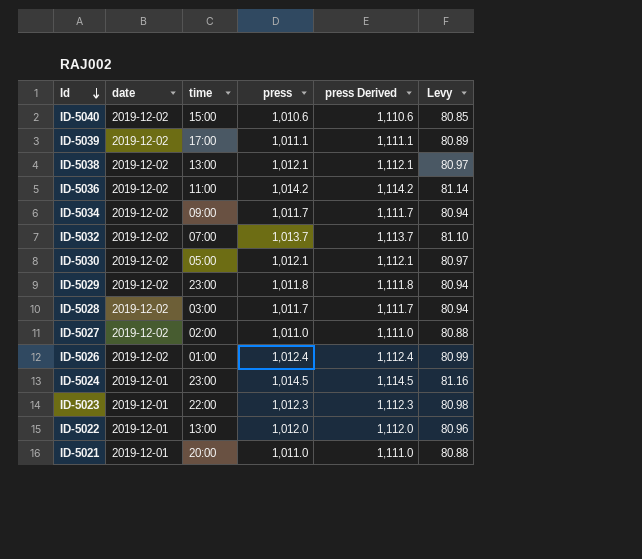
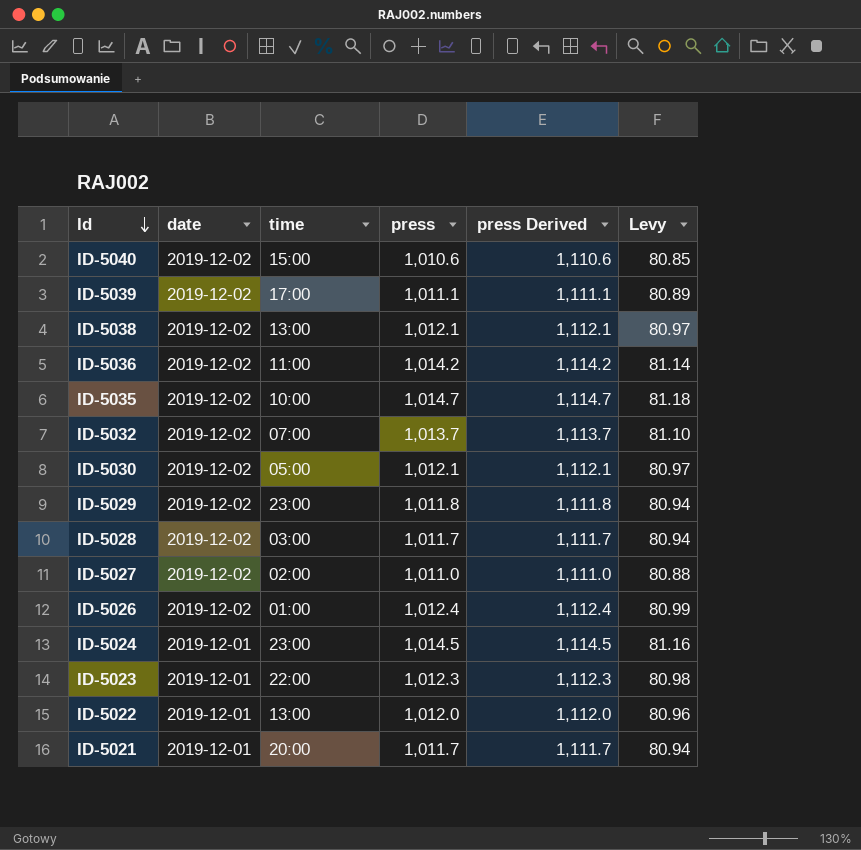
row ID-5034: 2019-12-02 | 09:00 | 1,011.7 | 1,111.7 | 80.94 -> none
row ID-5035: none -> 2019-12-02 | 10:00 | 1,014.7 | 1,114.7 | 81.18
ID-5021 | press: 1,011.0 -> 1,011.7
ID-5021 | press Derived: 1,111.0 -> 1,111.7
ID-5021 | Levy: 80.88 -> 80.94

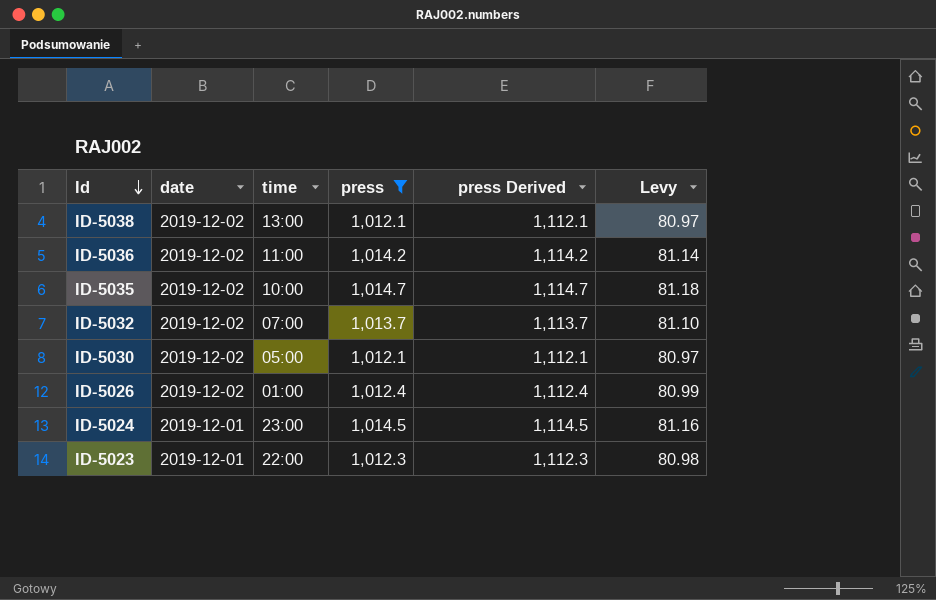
filter: none -> press >= 1,012.1

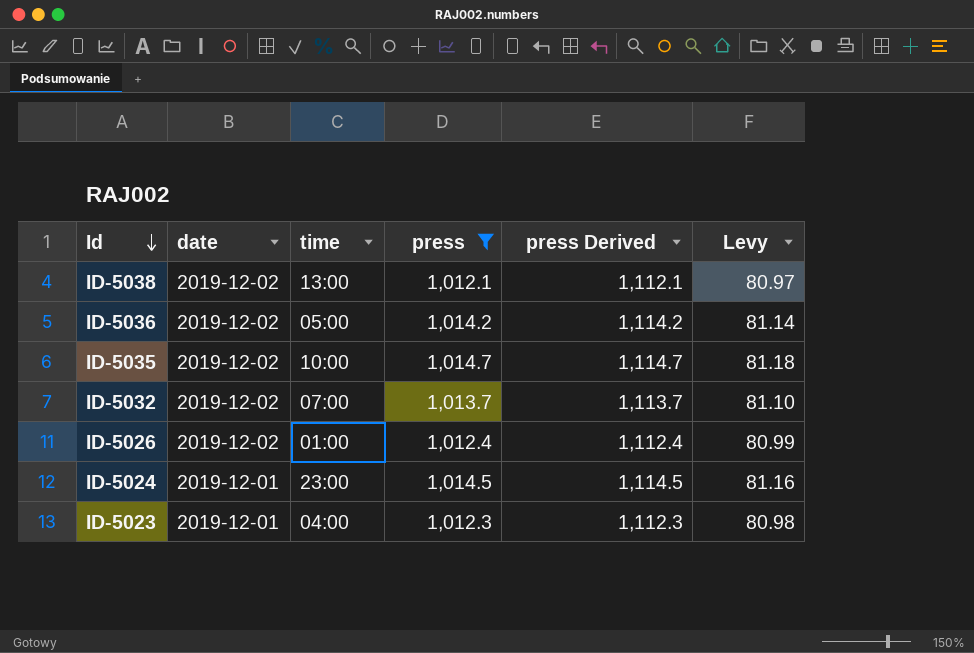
row ID-5030: 2019-12-02 | 05:00 | 1,012.1 | 1,112.1 | 80.97 -> none
ID-5036 | time: 11:00 -> 05:00
ID-5023 | time: 22:00 -> 04:00

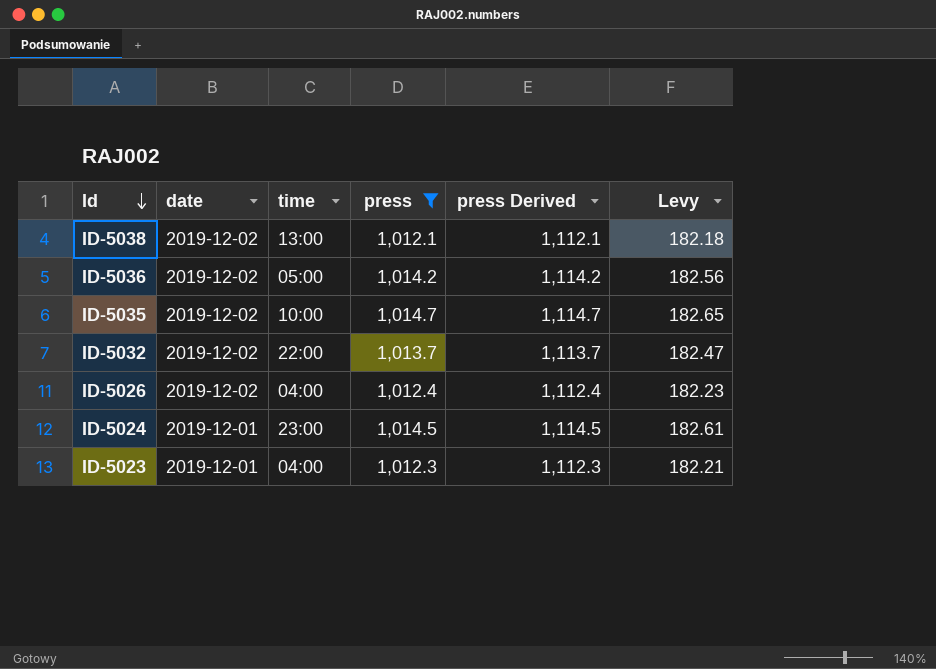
column Levy | formula: [press] * 0.08 -> [press] * 0.18
ID-5032 | time: 07:00 -> 22:00
ID-5026 | time: 01:00 -> 04:00

